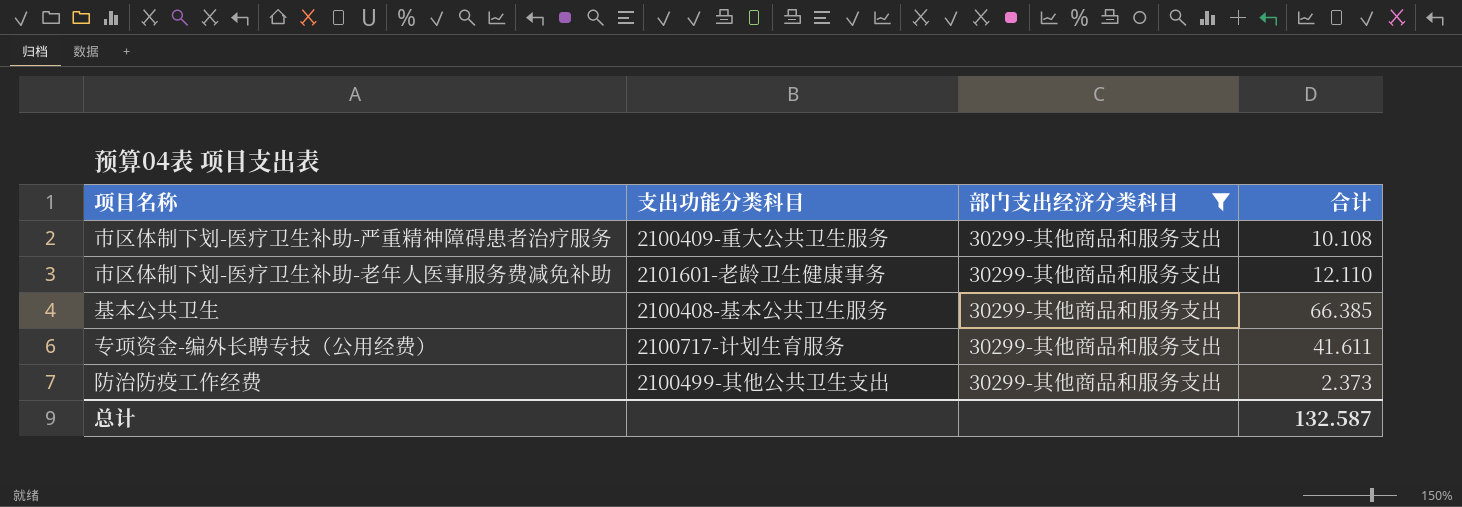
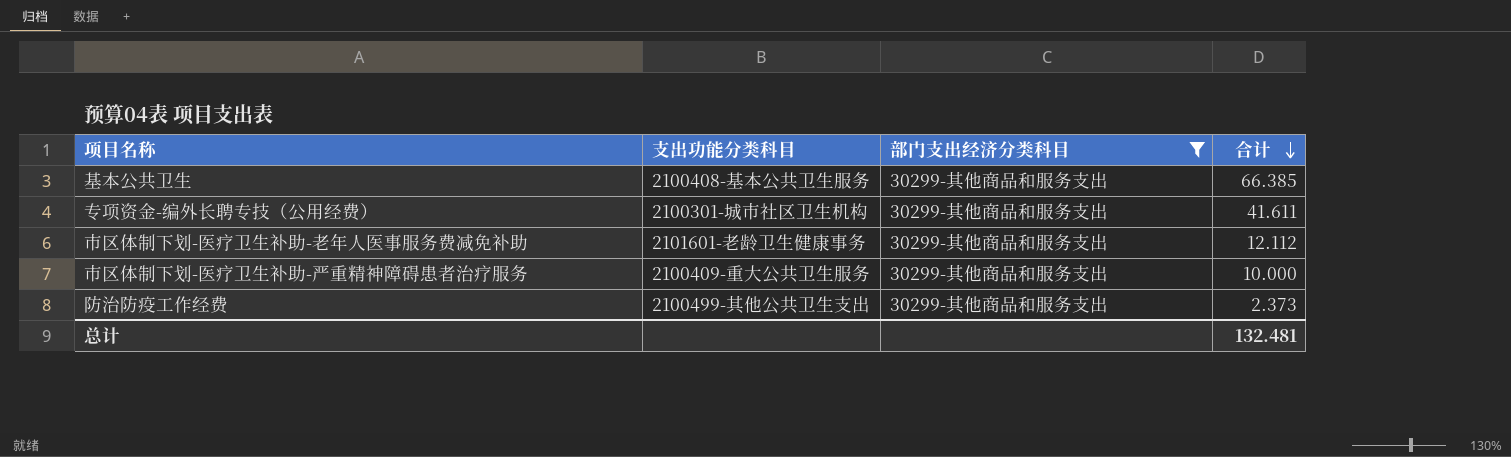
row order: none -> 合计 descending
专项资金-编外长聘专技（公用经费） | 支出功能分类科目: 2100717-计划生育服务 -> 2100301-城市社区卫生机构
市区体制下划-医疗卫生补助-老年人医事服务费减免补助 | 合计: 12.110 -> 12.112
市区体制下划-医疗卫生补助-严重精神障碍患者治疗服务 | 合计: 10.108 -> 10.000
总计 | 合计: 132.587 -> 132.481

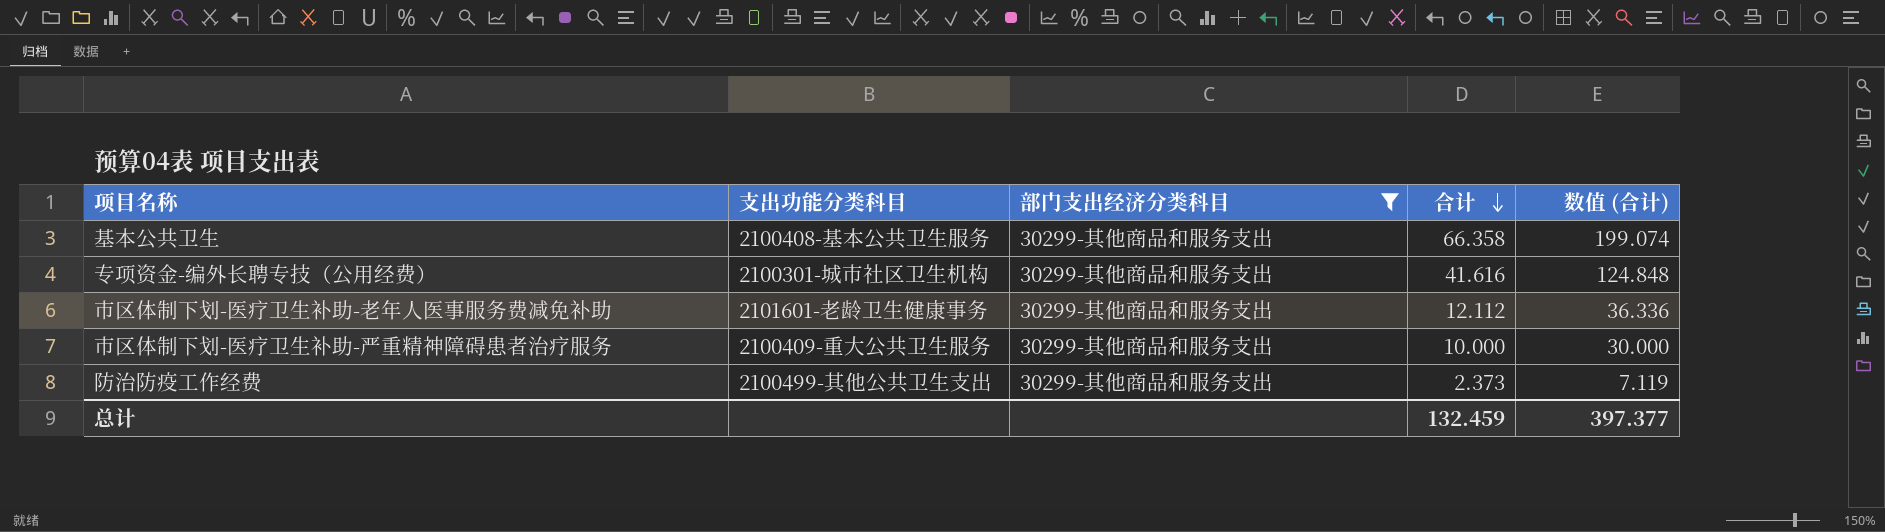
column 数值 (合计) | formula: none -> [合计] * 3
基本公共卫生 | 合计: 66.385 -> 66.358
专项资金-编外长聘专技（公用经费） | 合计: 41.611 -> 41.616
总计 | 合计: 132.481 -> 132.459

